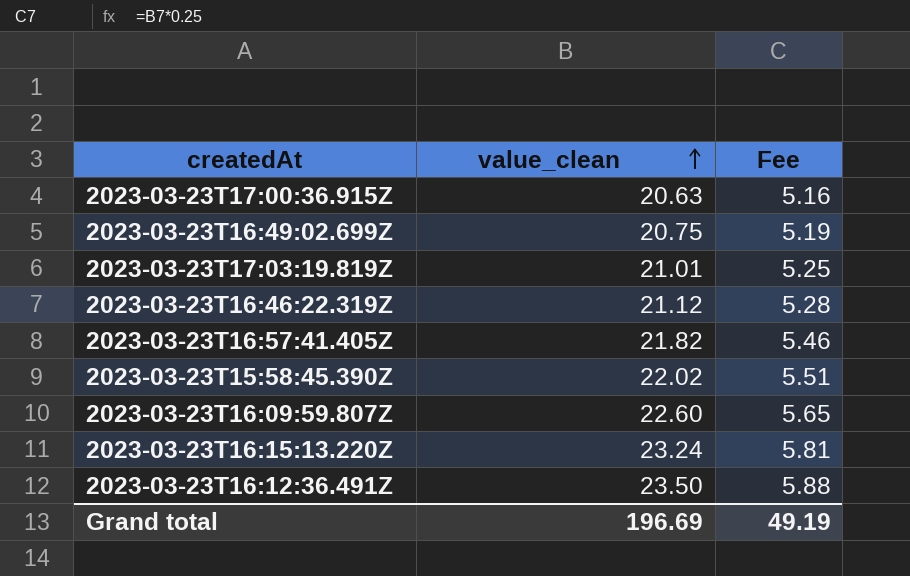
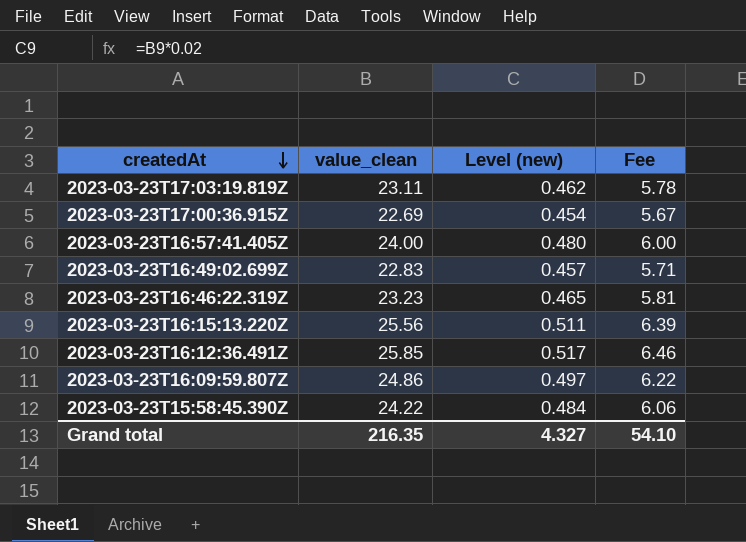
row order: value_clean ascending -> createdAt descending
column Level (new) | formula: none -> [value_clean] * 0.02
2023-03-23T17:03:19.819Z | value_clean: 21.01 -> 23.11
2023-03-23T17:03:19.819Z | Fee: 5.25 -> 5.78
2023-03-23T17:00:36.915Z | value_clean: 20.63 -> 22.69
2023-03-23T17:00:36.915Z | Fee: 5.16 -> 5.67
2023-03-23T16:57:41.405Z | value_clean: 21.82 -> 24.00
2023-03-23T16:57:41.405Z | Fee: 5.46 -> 6.00
2023-03-23T16:49:02.699Z | value_clean: 20.75 -> 22.83
2023-03-23T16:49:02.699Z | Fee: 5.19 -> 5.71
2023-03-23T16:46:22.319Z | value_clean: 21.12 -> 23.23
2023-03-23T16:46:22.319Z | Fee: 5.28 -> 5.81
2023-03-23T16:15:13.220Z | value_clean: 23.24 -> 25.56
2023-03-23T16:15:13.220Z | Fee: 5.81 -> 6.39
2023-03-23T16:12:36.491Z | value_clean: 23.50 -> 25.85
2023-03-23T16:12:36.491Z | Fee: 5.88 -> 6.46
2023-03-23T16:09:59.807Z | value_clean: 22.60 -> 24.86
2023-03-23T16:09:59.807Z | Fee: 5.65 -> 6.22
2023-03-23T15:58:45.390Z | value_clean: 22.02 -> 24.22
2023-03-23T15:58:45.390Z | Fee: 5.51 -> 6.06
Grand total | value_clean: 196.69 -> 216.35
Grand total | Fee: 49.19 -> 54.10

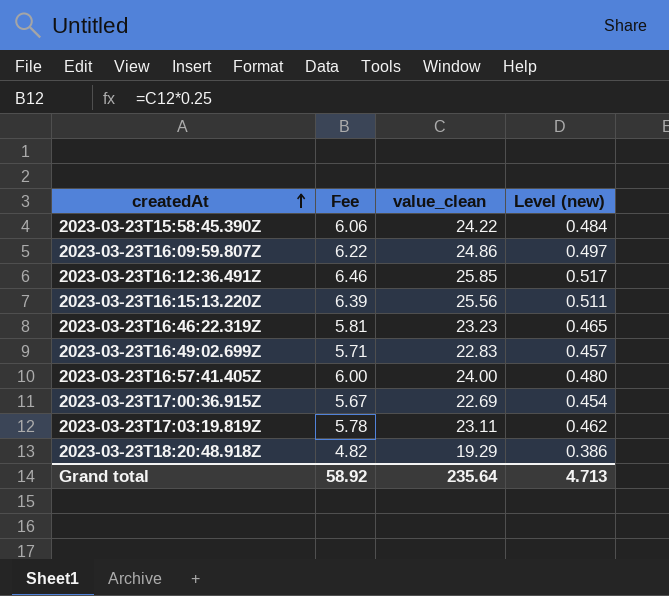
row order: createdAt descending -> createdAt ascending
column Fee | position: 4 -> 2
row 2023-03-23T18:20:48.918Z: none -> 4.82 | 19.29 | 0.386
Grand total | Fee: 54.10 -> 58.92
Grand total | value_clean: 216.35 -> 235.64
Grand total | Level (new): 4.327 -> 4.713

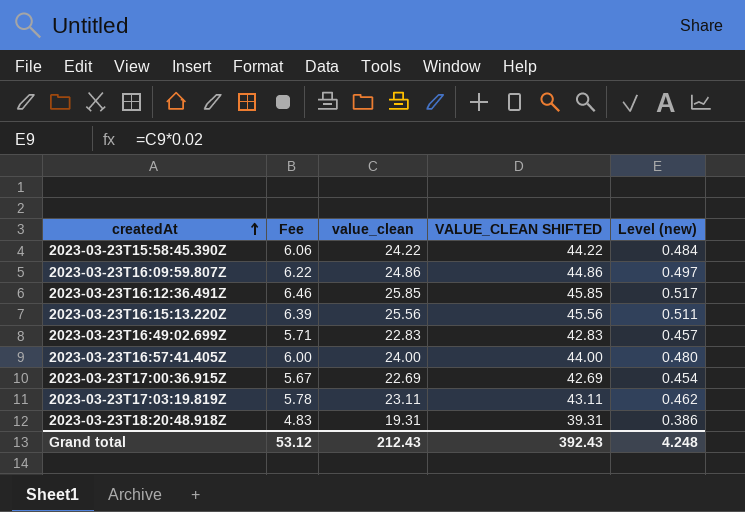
column VALUE_CLEAN SHIFTED | formula: none -> [value_clean] + 20
row 2023-03-23T16:46:22.319Z: 5.81 | 23.23 | 0.465 -> none
2023-03-23T18:20:48.918Z | Fee: 4.82 -> 4.83
2023-03-23T18:20:48.918Z | value_clean: 19.29 -> 19.31
Grand total | Fee: 58.92 -> 53.12
Grand total | value_clean: 235.64 -> 212.43
Grand total | Level (new): 4.713 -> 4.248

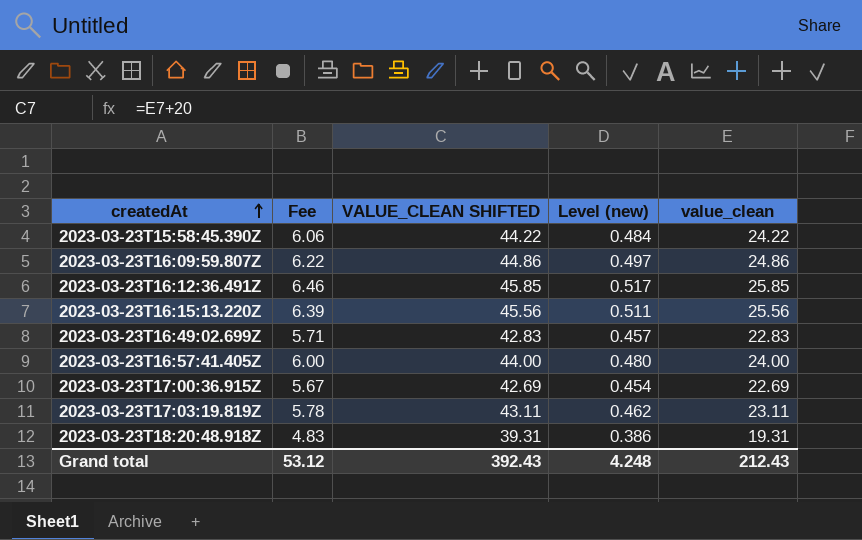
column value_clean | position: 3 -> 5

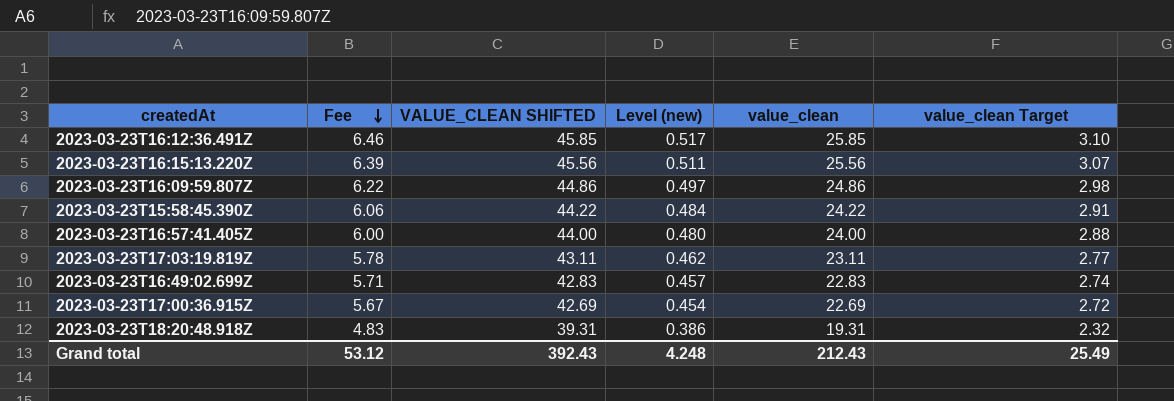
row order: createdAt ascending -> Fee descending
column value_clean Target | formula: none -> [value_clean] * 0.12

